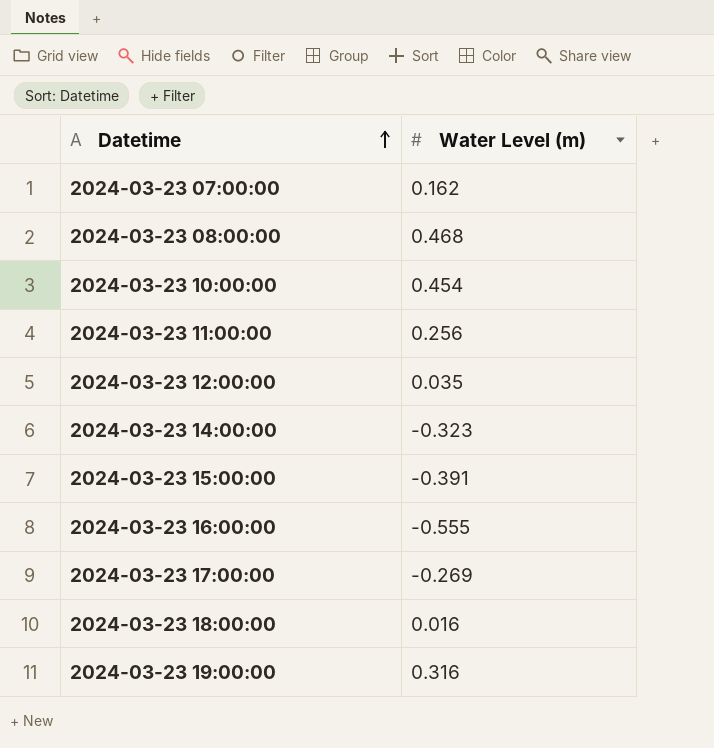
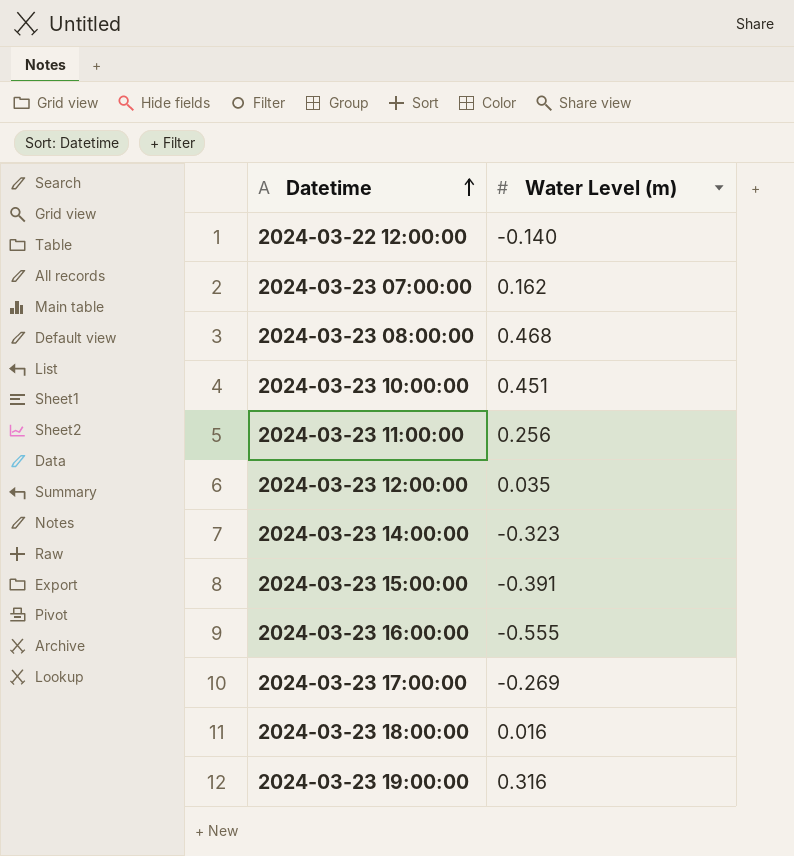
row 2024-03-22 12:00:00: none -> -0.140
2024-03-23 10:00:00 | Water Level (m): 0.454 -> 0.451

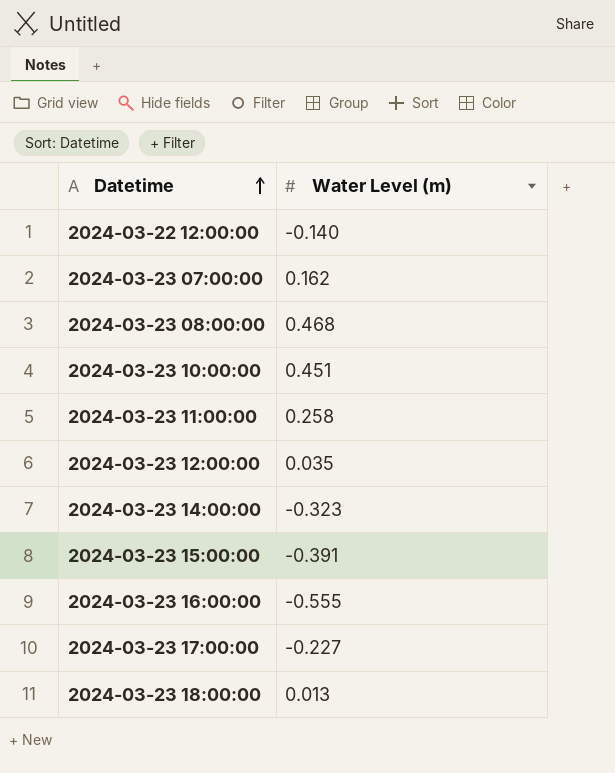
row 2024-03-23 19:00:00: 0.316 -> none
2024-03-23 11:00:00 | Water Level (m): 0.256 -> 0.258
2024-03-23 17:00:00 | Water Level (m): -0.269 -> -0.227
2024-03-23 18:00:00 | Water Level (m): 0.016 -> 0.013

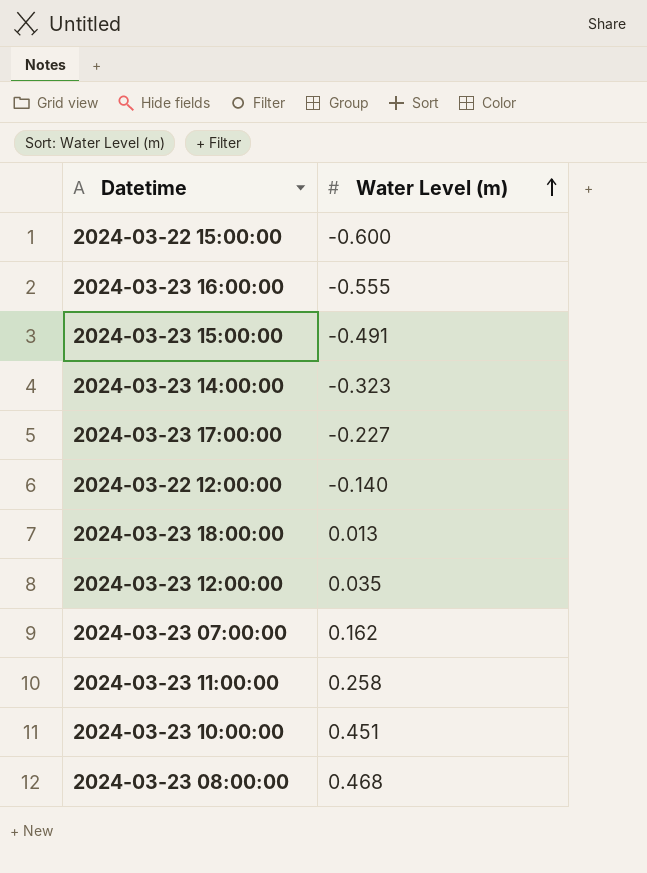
row order: Datetime ascending -> Water Level (m) ascending
row 2024-03-22 15:00:00: none -> -0.600
2024-03-23 15:00:00 | Water Level (m): -0.391 -> -0.491

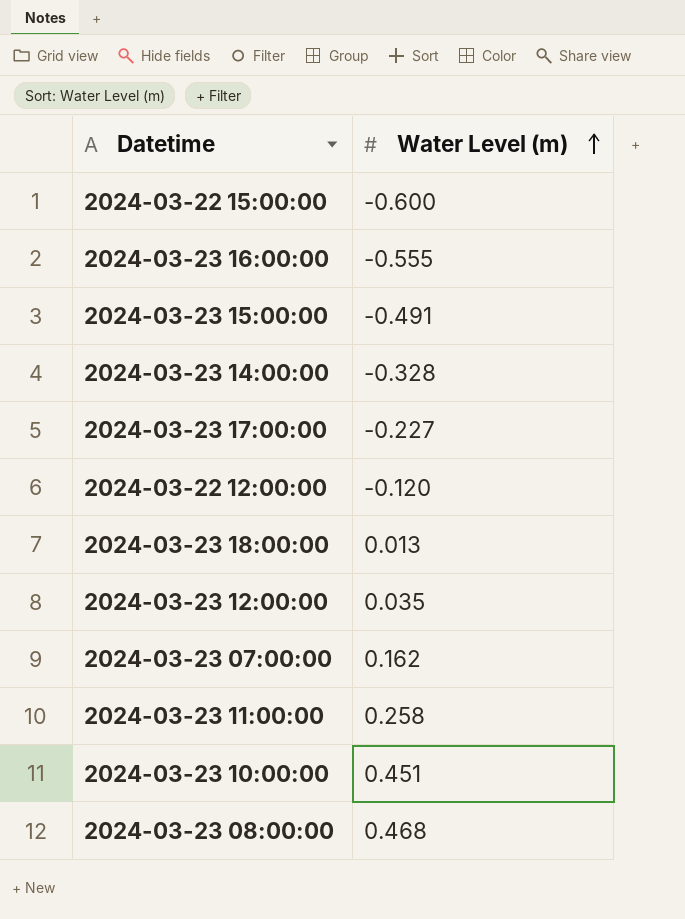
2024-03-23 14:00:00 | Water Level (m): -0.323 -> -0.328
2024-03-22 12:00:00 | Water Level (m): -0.140 -> -0.120

